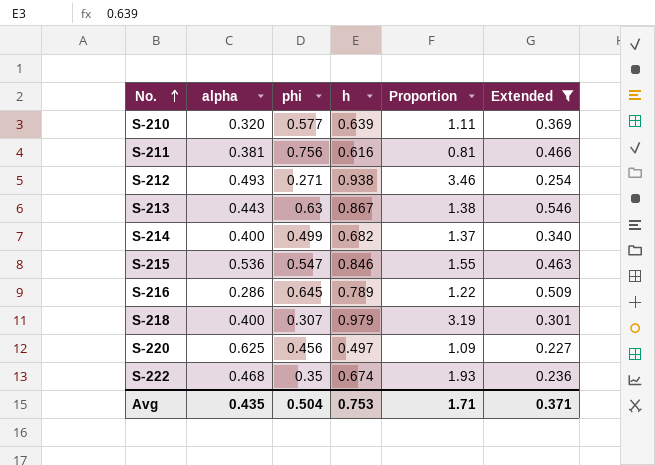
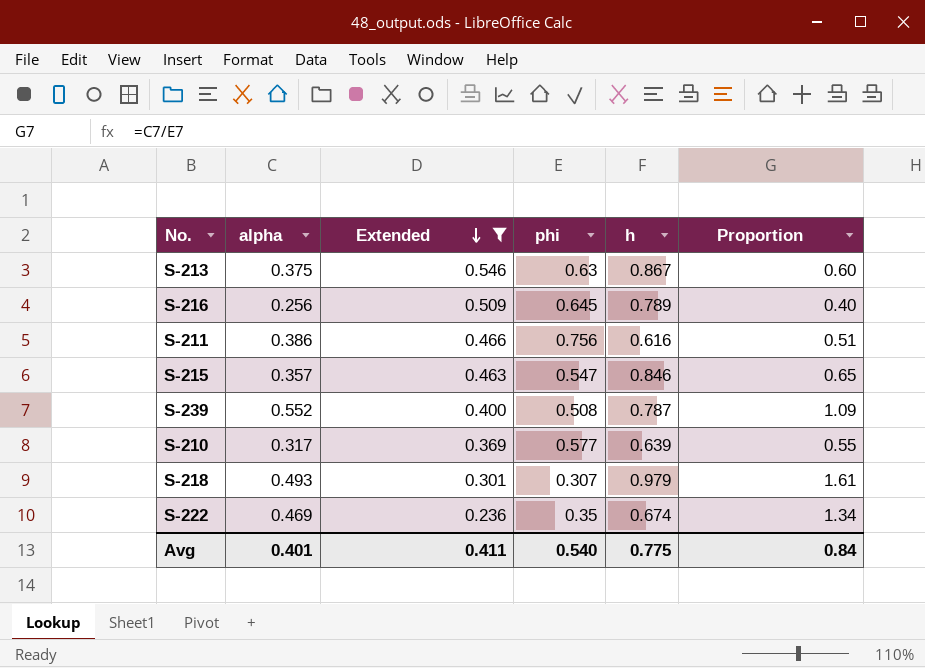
row order: No. ascending -> Extended descending
column Extended | position: 6 -> 3
column Proportion | formula: [h] / [phi] -> [alpha] / [phi]
row S-212: 0.493 | 0.271 | 0.938 | 3.46 | 0.254 -> none
row S-214: 0.400 | 0.499 | 0.682 | 1.37 | 0.340 -> none
row S-220: 0.625 | 0.456 | 0.497 | 1.09 | 0.227 -> none
S-213 | alpha: 0.443 -> 0.375
S-216 | alpha: 0.286 -> 0.256
S-211 | alpha: 0.381 -> 0.386
S-215 | alpha: 0.536 -> 0.357
row S-239: none -> 0.552 | 0.400 | 0.508 | 0.787 | 1.09
S-210 | alpha: 0.320 -> 0.317
S-218 | alpha: 0.400 -> 0.493
S-222 | alpha: 0.468 -> 0.469
Avg | alpha: 0.435 -> 0.401
Avg | Extended: 0.371 -> 0.411
Avg | phi: 0.504 -> 0.540
Avg | h: 0.753 -> 0.775
Avg | Proportion: 1.71 -> 0.84

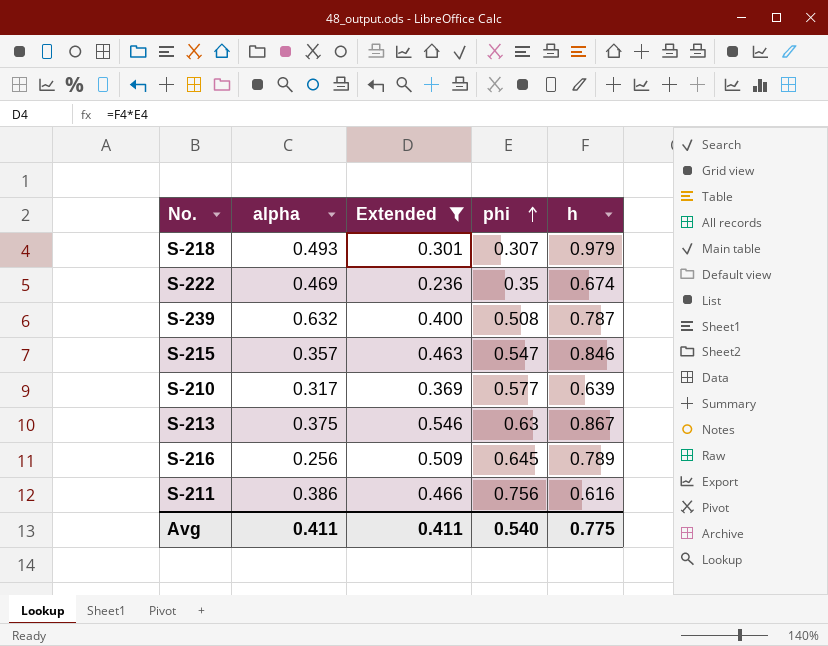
row order: Extended descending -> phi ascending
column Proportion | formula: [alpha] / [phi] -> none
S-239 | alpha: 0.552 -> 0.632
Avg | alpha: 0.401 -> 0.411

